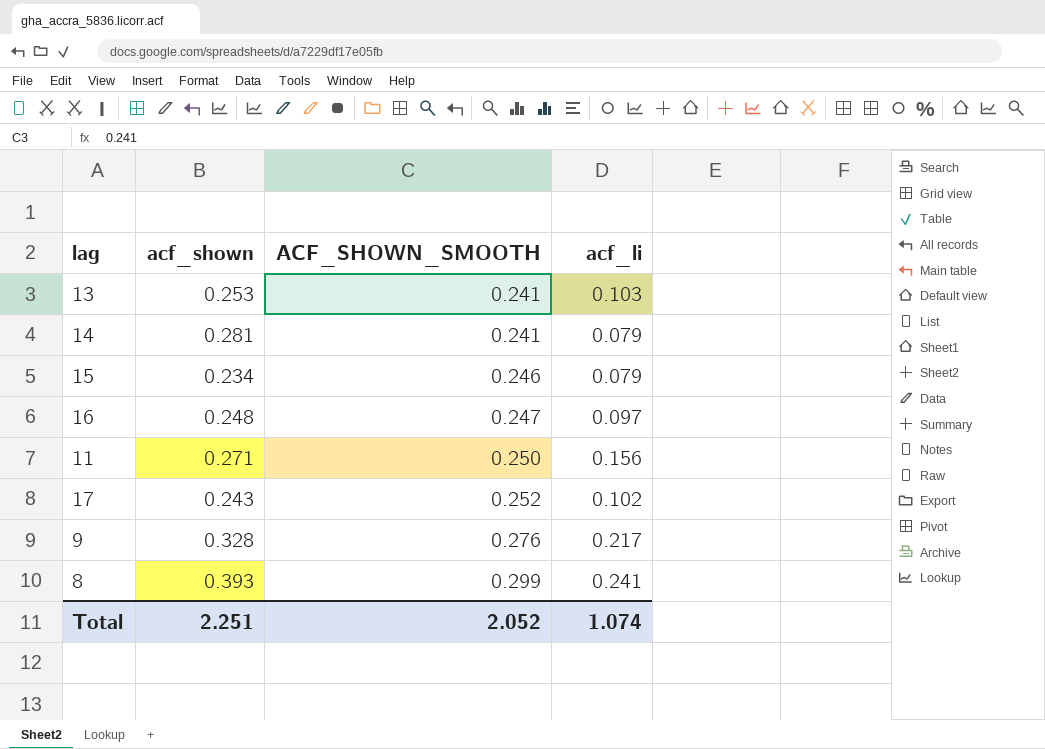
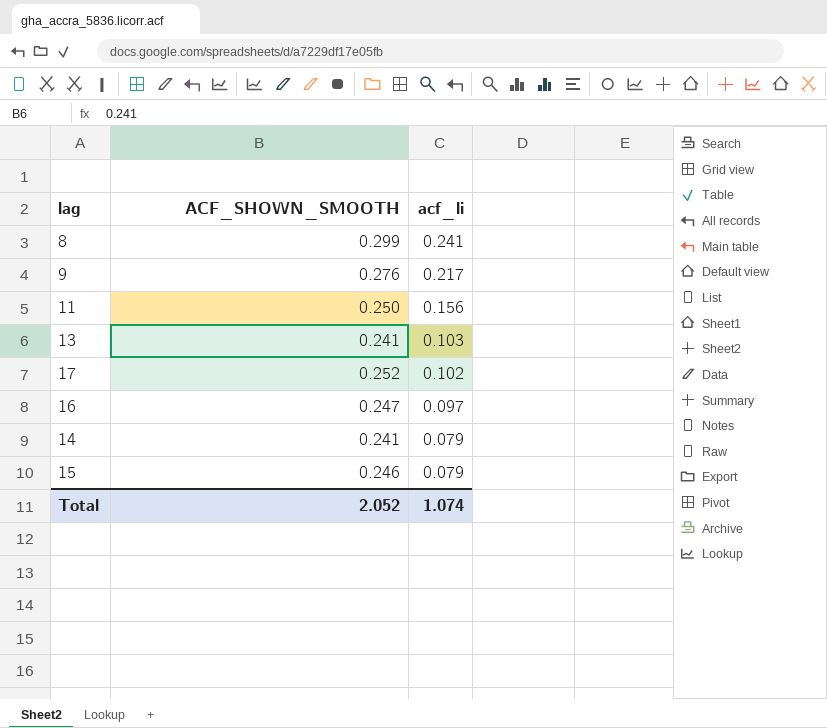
row order: ACF_SHOWN_SMOOTH ascending -> acf_li descending
column acf_shown | position: 2 -> none

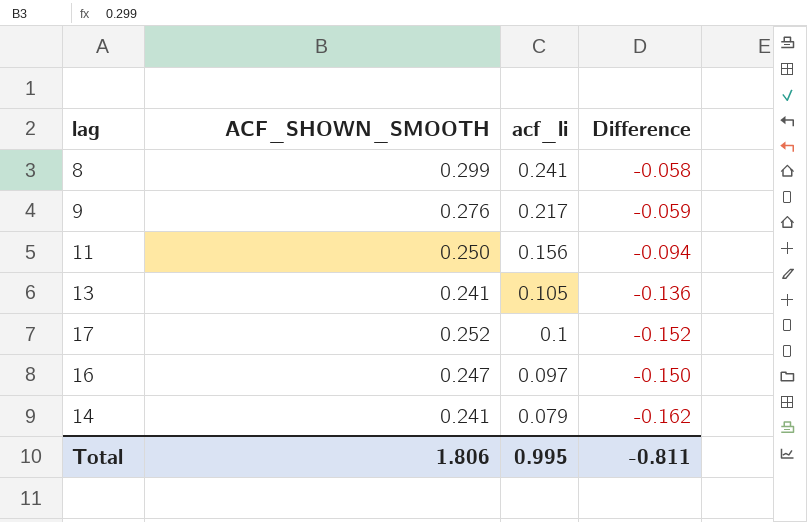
column Difference | formula: none -> [acf_li] - [ACF_SHOWN_SMOOTH]
row 15: 0.246 | 0.079 -> none
13 | acf_li: 0.103 -> 0.105
17 | acf_li: 0.102 -> 0.1
Total | ACF_SHOWN_SMOOTH: 2.052 -> 1.806
Total | acf_li: 1.074 -> 0.995

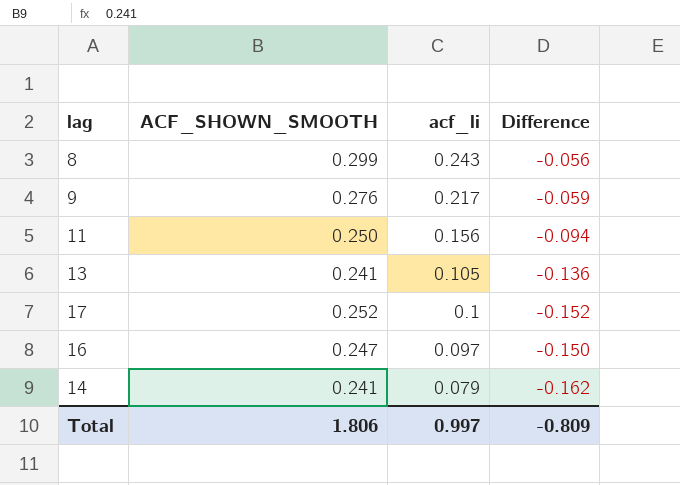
8 | acf_li: 0.241 -> 0.243
8 | Difference: -0.058 -> -0.056
Total | acf_li: 0.995 -> 0.997
Total | Difference: -0.811 -> -0.809

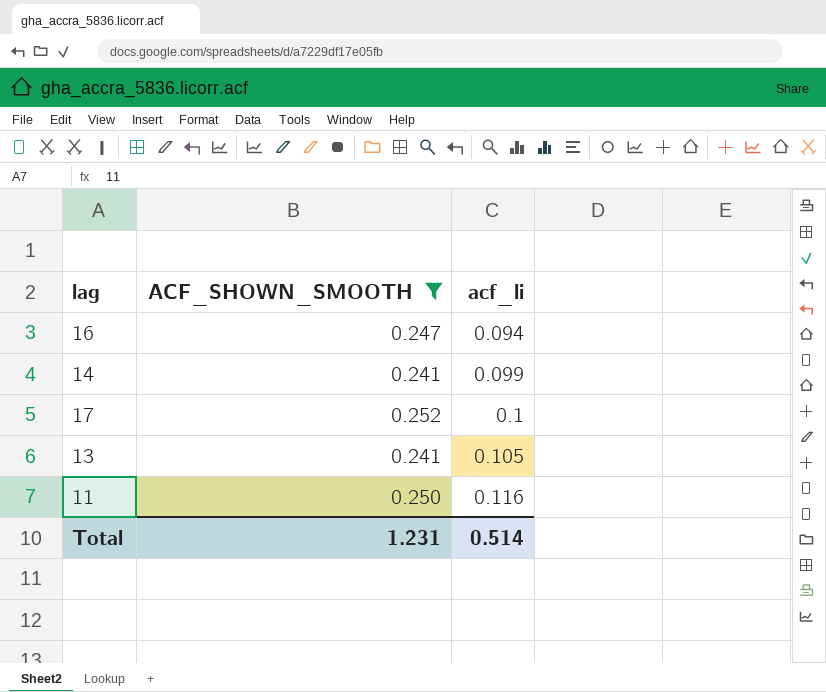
filter: none -> ACF_SHOWN_SMOOTH <= 0.252
row order: acf_li descending -> acf_li ascending
column Difference | formula: [acf_li] - [ACF_SHOWN_SMOOTH] -> none
16 | acf_li: 0.097 -> 0.094
14 | acf_li: 0.079 -> 0.099
11 | acf_li: 0.156 -> 0.116
Total | ACF_SHOWN_SMOOTH: 1.806 -> 1.231
Total | acf_li: 0.997 -> 0.514

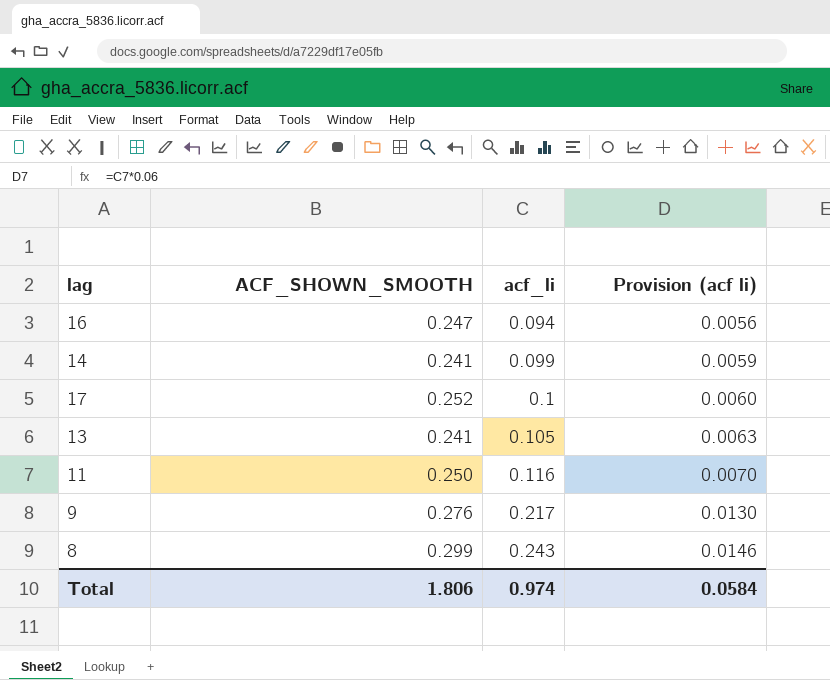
filter: ACF_SHOWN_SMOOTH <= 0.252 -> none
column Provision (acf li) | formula: none -> [acf_li] * 0.06
Total | ACF_SHOWN_SMOOTH: 1.231 -> 1.806
Total | acf_li: 0.514 -> 0.974

